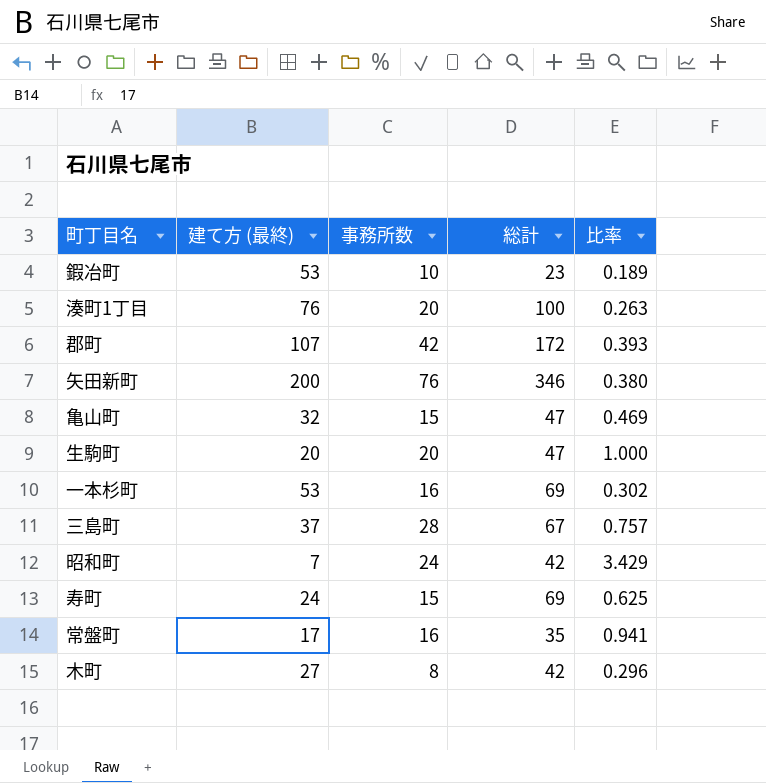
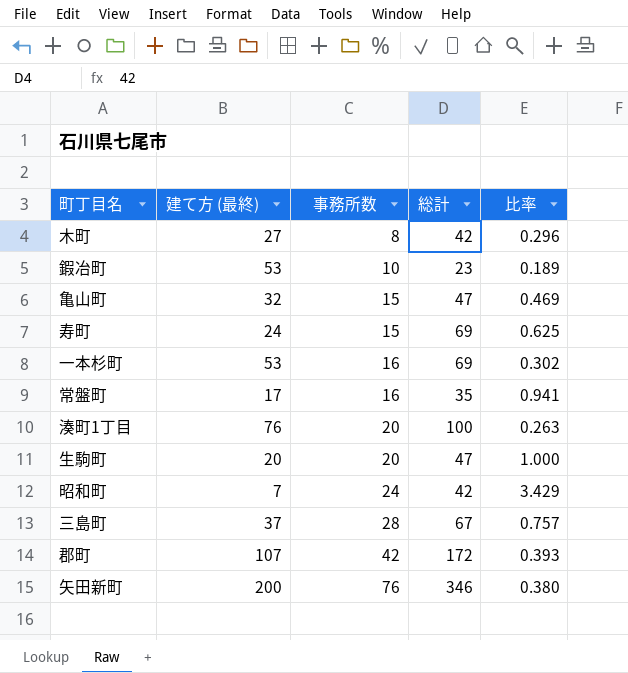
row order: none -> 事務所数 ascending

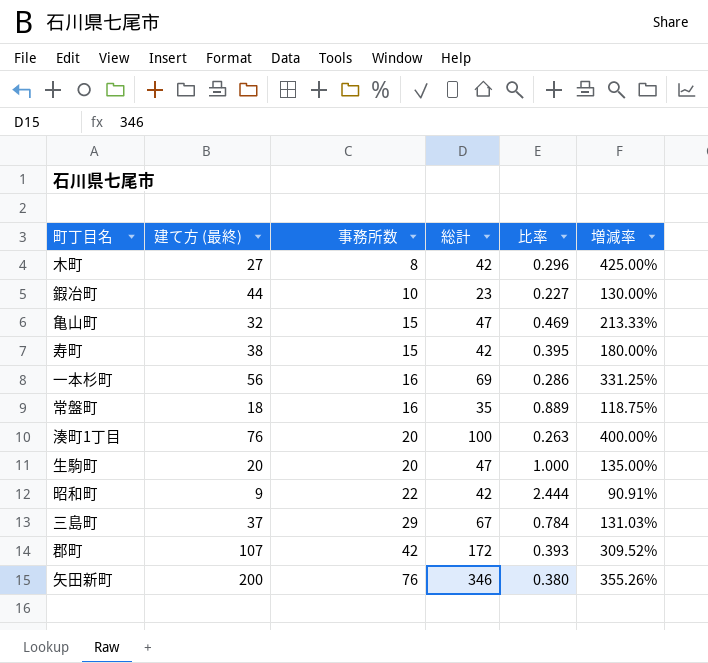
column 増減率 | formula: none -> ([総計] - [事務所数]) / [事務所数]
鍜冶町 | 建て方 (最終): 53 -> 44
鍜冶町 | 比率: 0.189 -> 0.227
寿町 | 建て方 (最終): 24 -> 38
寿町 | 総計: 69 -> 42
寿町 | 比率: 0.625 -> 0.395
一本杉町 | 建て方 (最終): 53 -> 56
一本杉町 | 比率: 0.302 -> 0.286
常盤町 | 建て方 (最終): 17 -> 18
常盤町 | 比率: 0.941 -> 0.889
昭和町 | 建て方 (最終): 7 -> 9
昭和町 | 事務所数: 24 -> 22
昭和町 | 比率: 3.429 -> 2.444
三島町 | 事務所数: 28 -> 29
三島町 | 比率: 0.757 -> 0.784

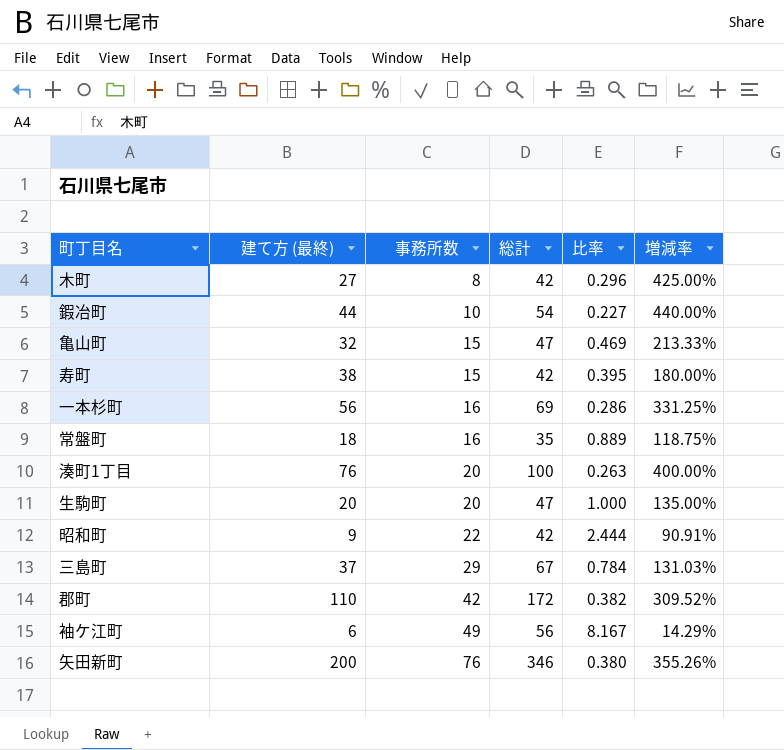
鍜冶町 | 総計: 23 -> 54
鍜冶町 | 増減率: 130.00% -> 440.00%
郡町 | 建て方 (最終): 107 -> 110
郡町 | 比率: 0.393 -> 0.382
row 袖ケ江町: none -> 6 | 49 | 56 | 8.167 | 14.29%

